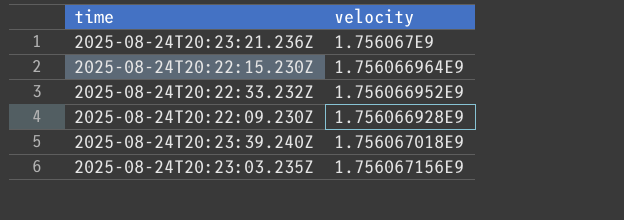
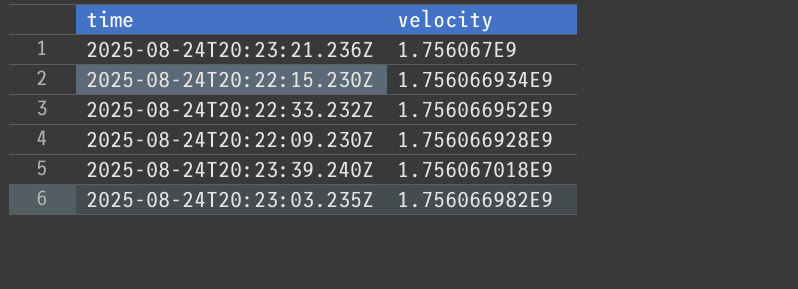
2025-08-24T20:22:15.230Z | velocity: 1.756066964E9 -> 1.756066934E9
2025-08-24T20:23:03.235Z | velocity: 1.756067156E9 -> 1.756066982E9

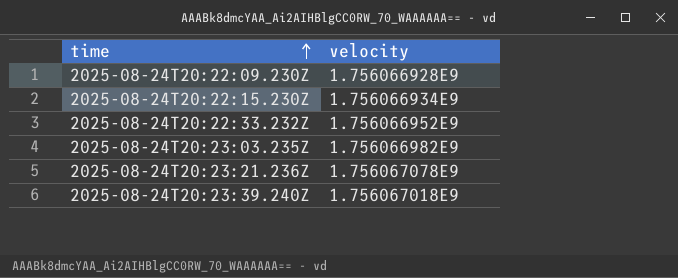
row order: none -> time ascending
2025-08-24T20:23:21.236Z | velocity: 1.756067E9 -> 1.756067078E9

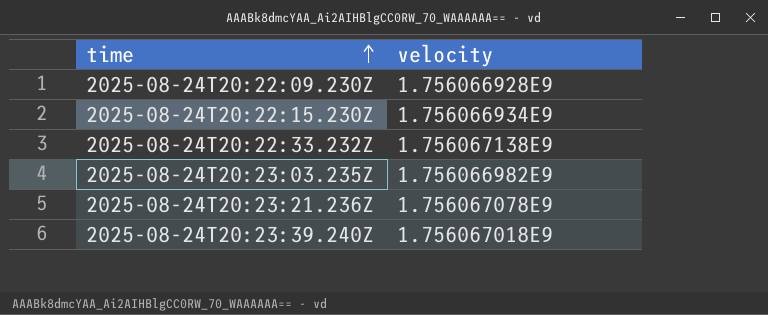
2025-08-24T20:22:33.232Z | velocity: 1.756066952E9 -> 1.756067138E9

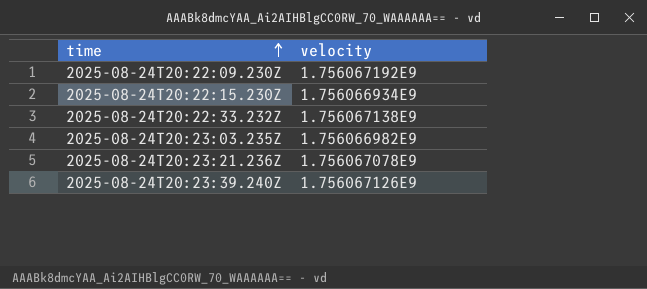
2025-08-24T20:22:09.230Z | velocity: 1.756066928E9 -> 1.756067192E9
2025-08-24T20:23:39.240Z | velocity: 1.756067018E9 -> 1.756067126E9

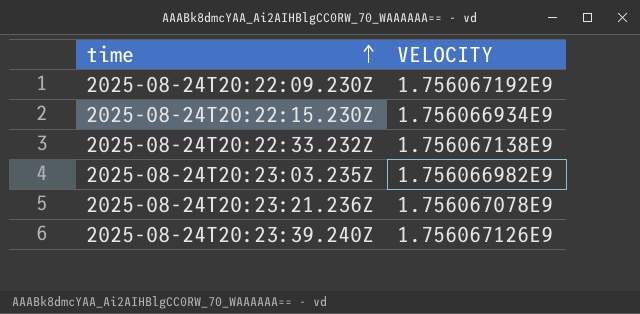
column name: velocity -> VELOCITY

